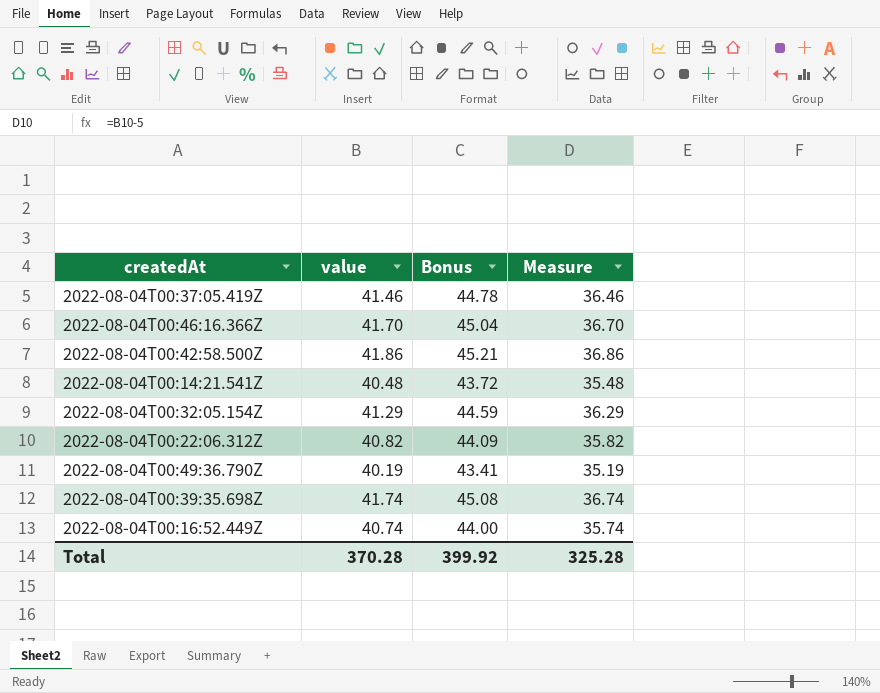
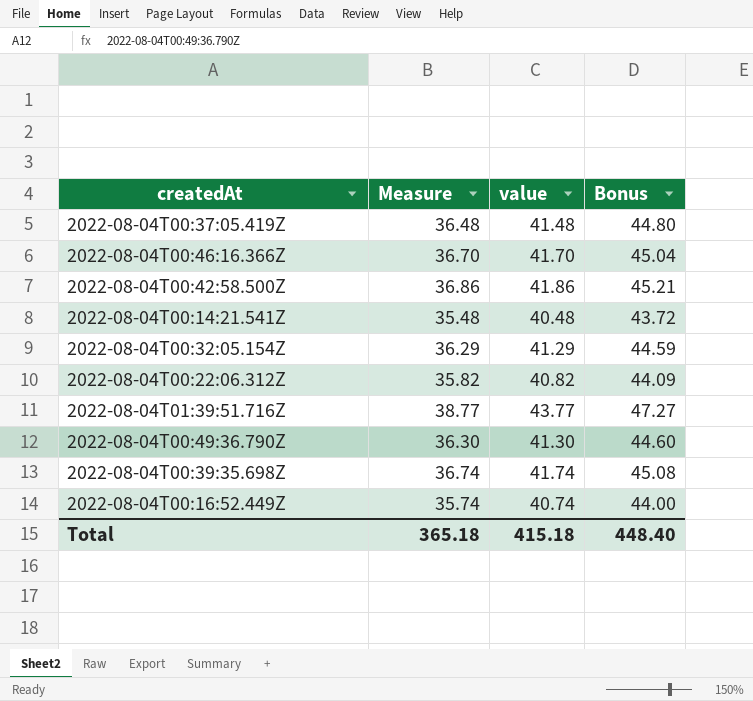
column Measure | position: 4 -> 2
2022-08-04T00:37:05.419Z | Measure: 36.46 -> 36.48
2022-08-04T00:37:05.419Z | value: 41.46 -> 41.48
2022-08-04T00:37:05.419Z | Bonus: 44.78 -> 44.80
row 2022-08-04T01:39:51.716Z: none -> 38.77 | 43.77 | 47.27
2022-08-04T00:49:36.790Z | Measure: 35.19 -> 36.30
2022-08-04T00:49:36.790Z | value: 40.19 -> 41.30
2022-08-04T00:49:36.790Z | Bonus: 43.41 -> 44.60
Total | Measure: 325.28 -> 365.18
Total | value: 370.28 -> 415.18
Total | Bonus: 399.92 -> 448.40

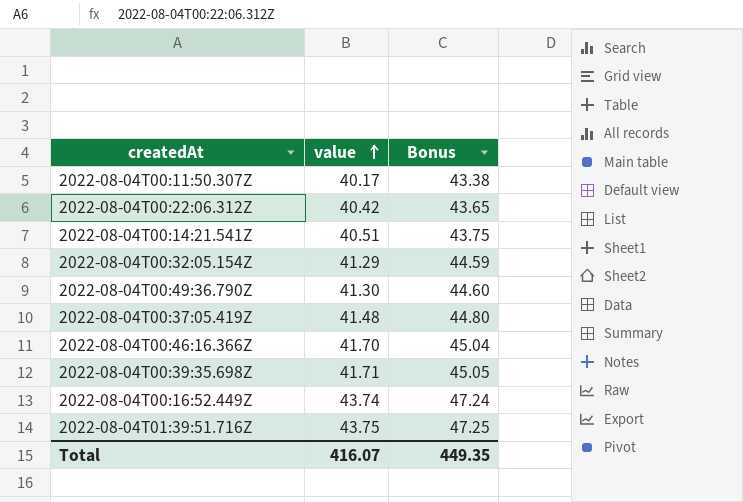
row order: none -> value ascending
column Measure | formula: [value] - 5 -> none
row 2022-08-04T00:42:58.500Z: 36.86 | 41.86 | 45.21 -> none
row 2022-08-04T00:11:50.307Z: none -> 40.17 | 43.38
2022-08-04T00:22:06.312Z | value: 40.82 -> 40.42
2022-08-04T00:22:06.312Z | Bonus: 44.09 -> 43.65
2022-08-04T00:14:21.541Z | value: 40.48 -> 40.51
2022-08-04T00:14:21.541Z | Bonus: 43.72 -> 43.75
2022-08-04T00:39:35.698Z | value: 41.74 -> 41.71
2022-08-04T00:39:35.698Z | Bonus: 45.08 -> 45.05
2022-08-04T00:16:52.449Z | value: 40.74 -> 43.74
2022-08-04T00:16:52.449Z | Bonus: 44.00 -> 47.24
2022-08-04T01:39:51.716Z | value: 43.77 -> 43.75
2022-08-04T01:39:51.716Z | Bonus: 47.27 -> 47.25
Total | value: 415.18 -> 416.07
Total | Bonus: 448.40 -> 449.35

